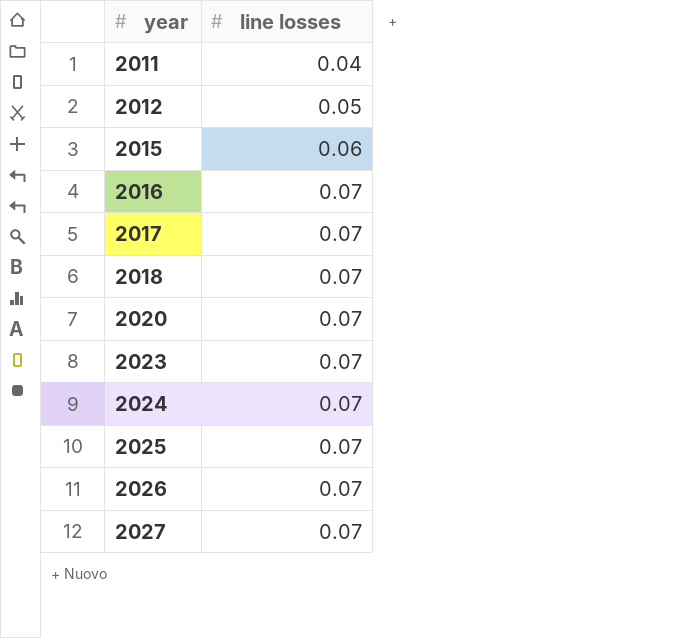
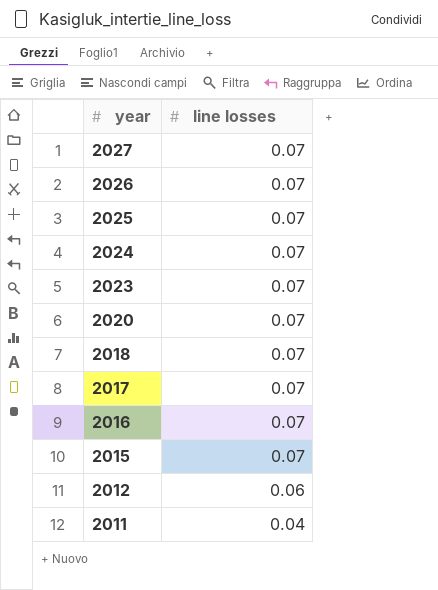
row order: year ascending -> year descending
2015 | line losses: 0.06 -> 0.07
2012 | line losses: 0.05 -> 0.06

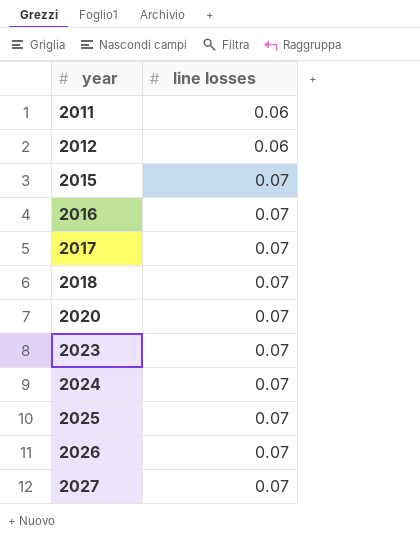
row order: year descending -> year ascending
2011 | line losses: 0.04 -> 0.06

